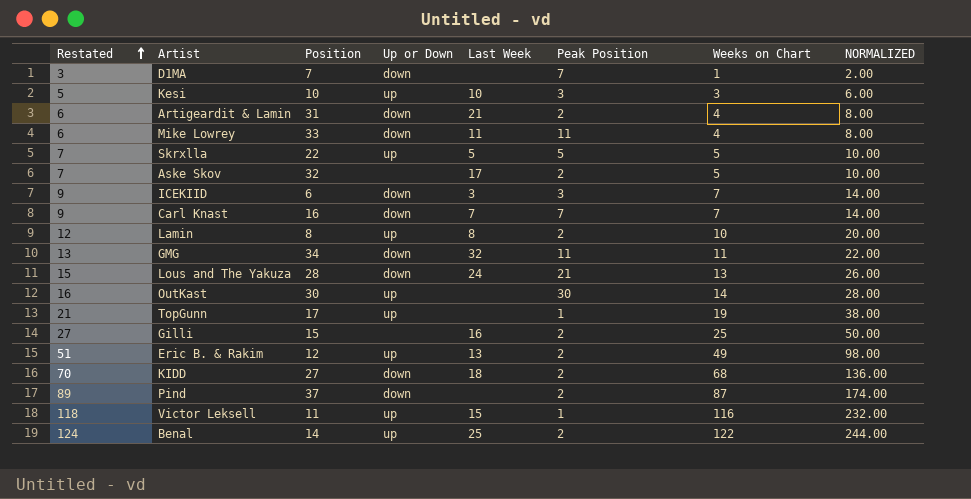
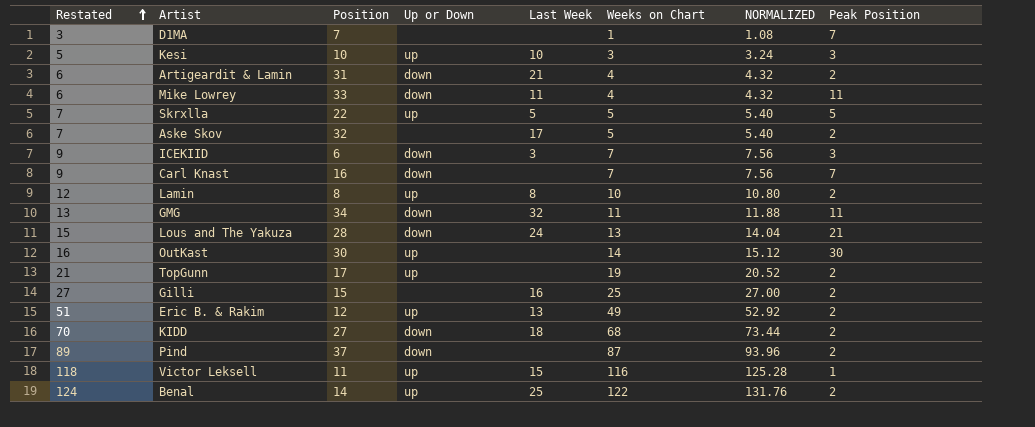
column NORMALIZED | formula: [Weeks on Chart] * 2 -> [Weeks on Chart] * 1.08
column Peak Position | position: 6 -> 8
D1MA | Up or Down: down -> none
Carl Knast | Last Week: 7 -> none
TopGunn | Peak Position: 1 -> 2

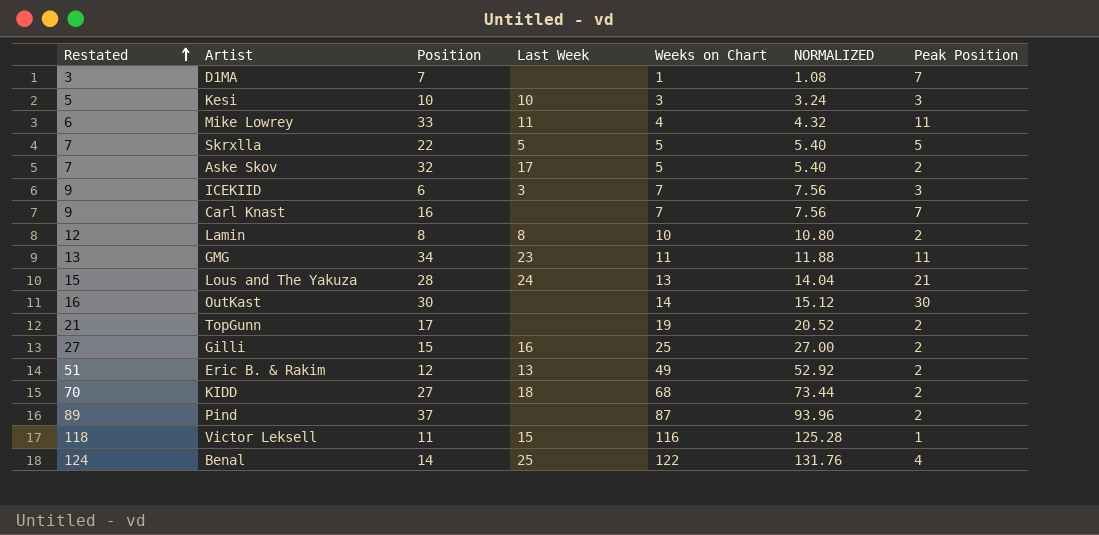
column Up or Down | position: 4 -> none
row Artigeardit & Lamin: 6 | 31 | down | 21 | 4 | 4.32 | 2 -> none
GMG | Last Week: 32 -> 23
Benal | Peak Position: 2 -> 4

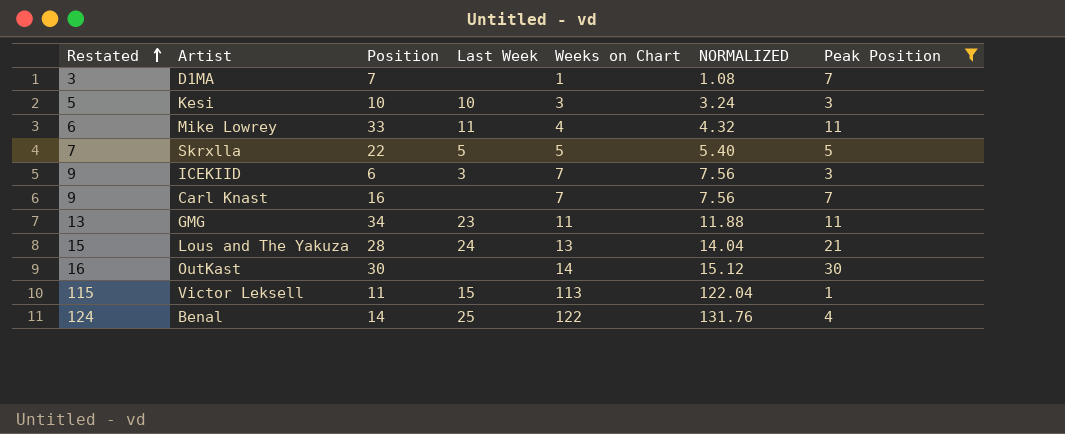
filter: none -> Peak Position != 2
Victor Leksell | Restated: 118 -> 115
Victor Leksell | Weeks on Chart: 116 -> 113
Victor Leksell | NORMALIZED: 125.28 -> 122.04

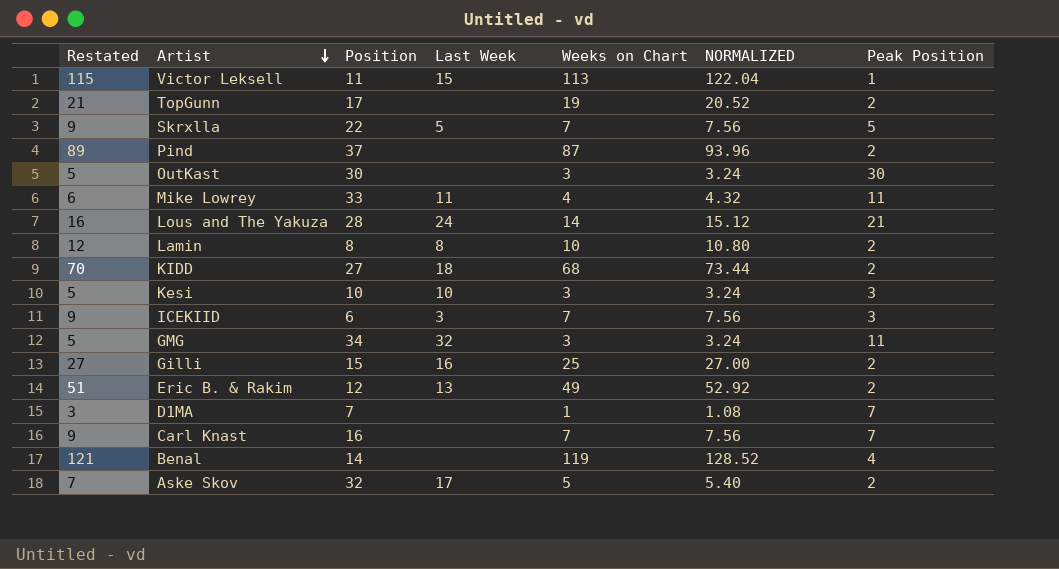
filter: Peak Position != 2 -> none
row order: Restated ascending -> Artist descending
Skrxlla | Restated: 7 -> 9
Skrxlla | Weeks on Chart: 5 -> 7
Skrxlla | NORMALIZED: 5.40 -> 7.56
OutKast | Restated: 16 -> 5
OutKast | Weeks on Chart: 14 -> 3
OutKast | NORMALIZED: 15.12 -> 3.24
Lous and The Yakuza | Restated: 15 -> 16
Lous and The Yakuza | Weeks on Chart: 13 -> 14
Lous and The Yakuza | NORMALIZED: 14.04 -> 15.12
GMG | Restated: 13 -> 5
GMG | Last Week: 23 -> 32
GMG | Weeks on Chart: 11 -> 3
GMG | NORMALIZED: 11.88 -> 3.24
Benal | Restated: 124 -> 121
Benal | Last Week: 25 -> none
Benal | Weeks on Chart: 122 -> 119
Benal | NORMALIZED: 131.76 -> 128.52

